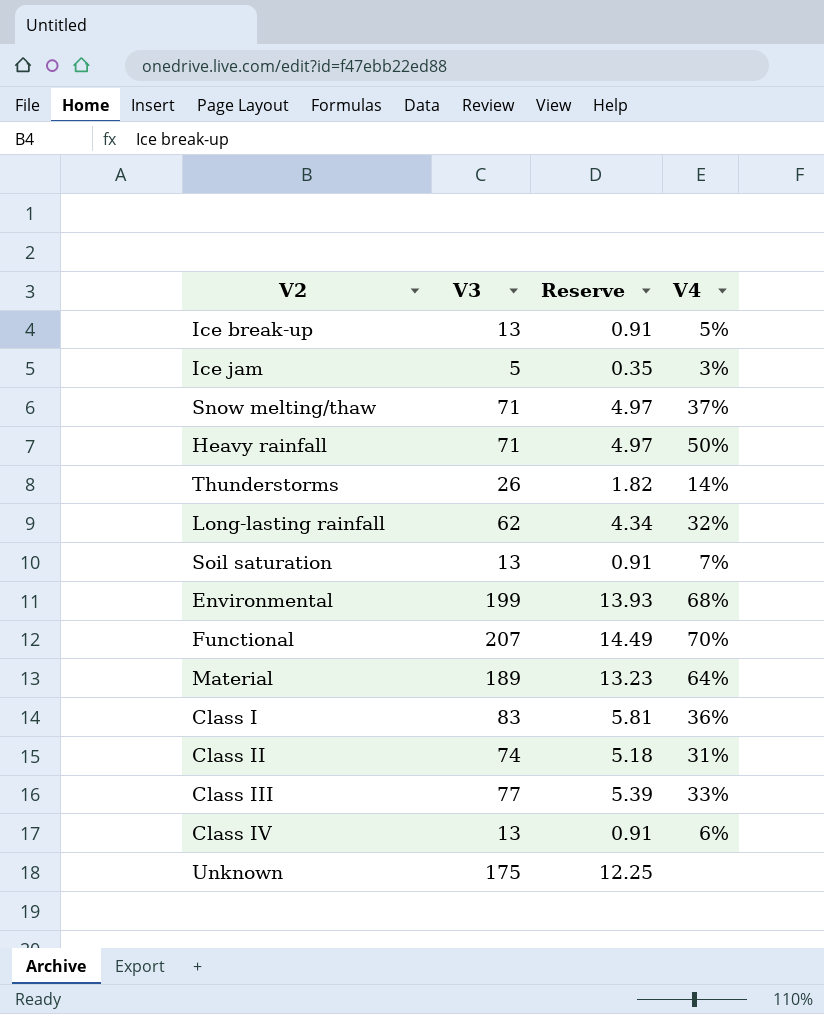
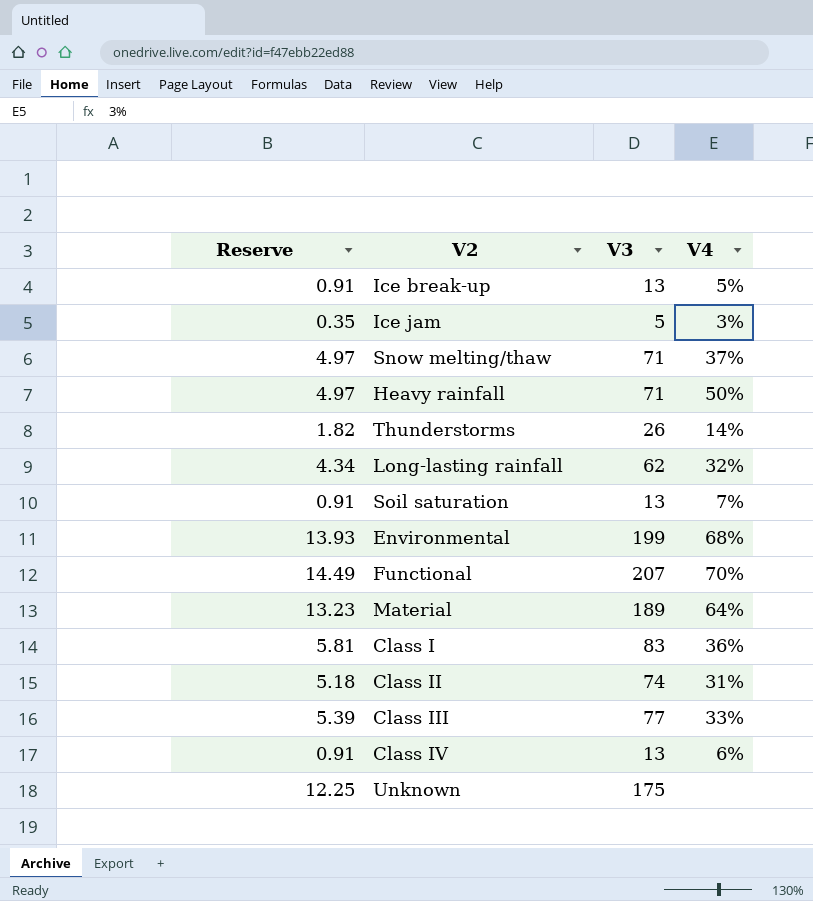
column Reserve | position: 3 -> 1

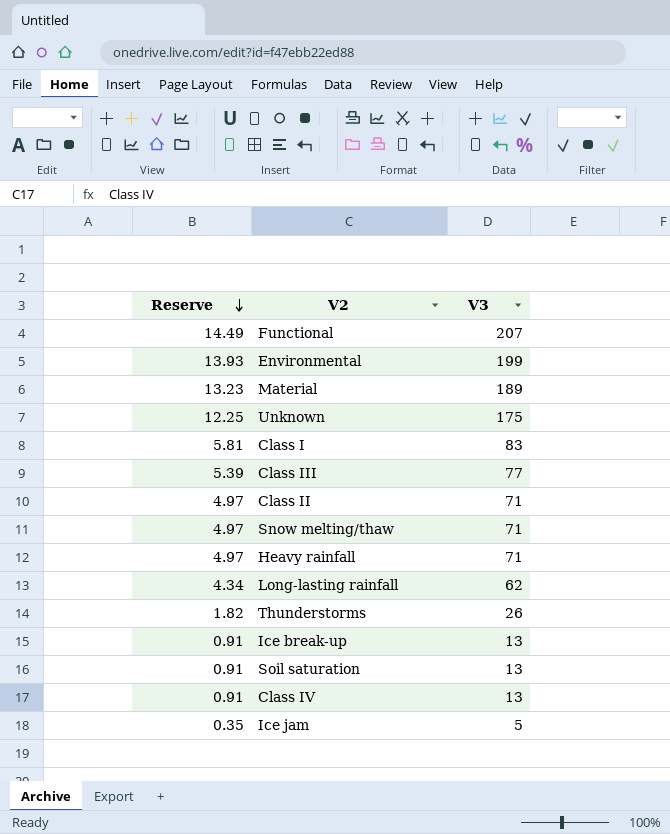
row order: none -> Reserve descending
column V4 | position: 4 -> none
Class II | Reserve: 5.18 -> 4.97
Class II | V3: 74 -> 71

